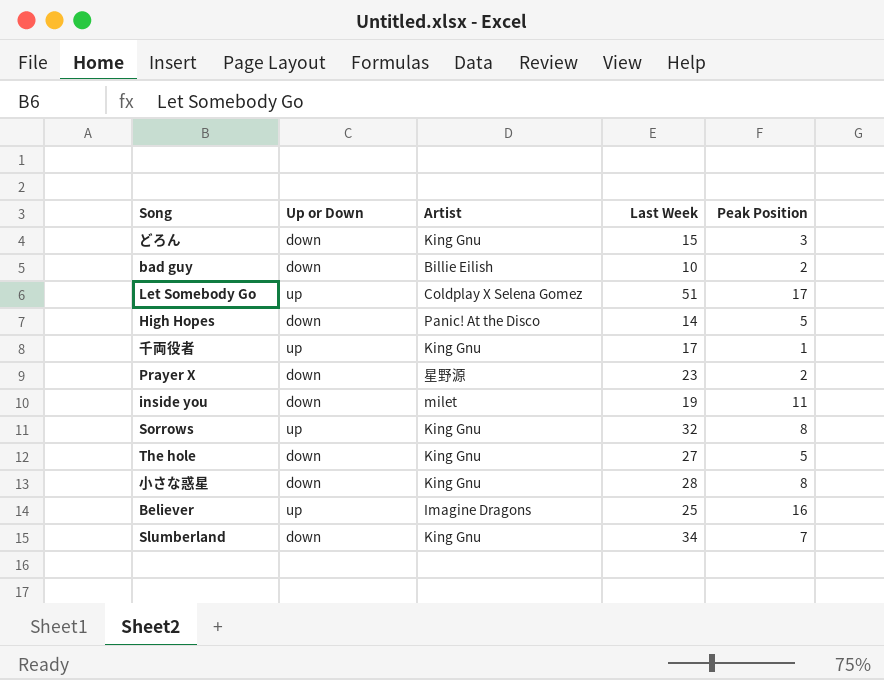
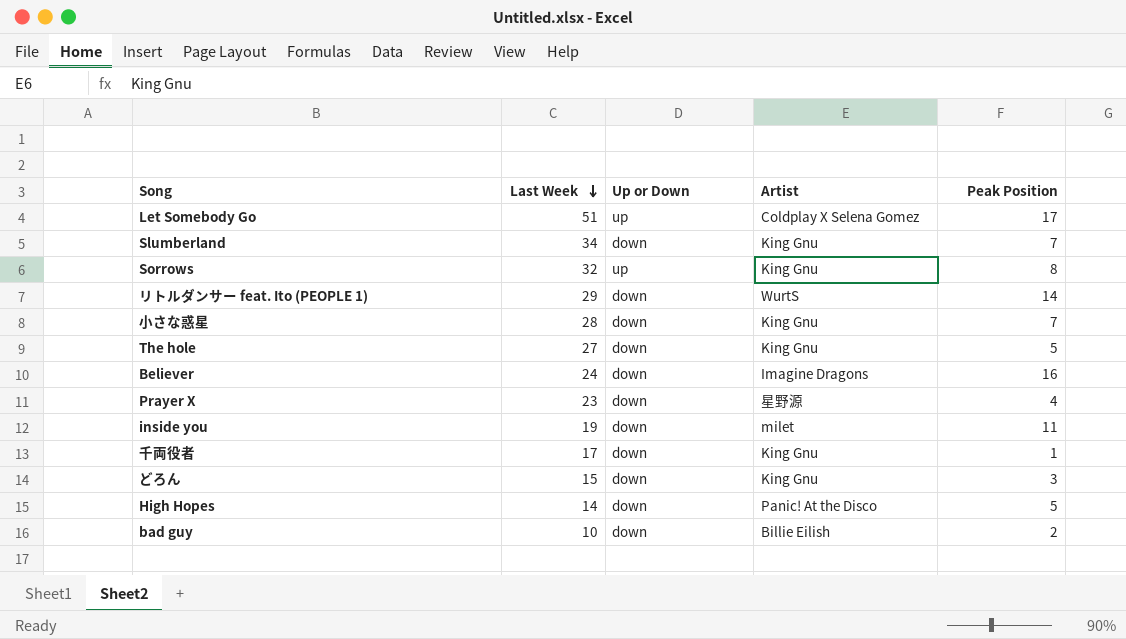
row order: none -> Last Week descending
column Last Week | position: 4 -> 2
row リトルダンサー feat. Ito (PEOPLE 1): none -> 29 | down | WurtS | 14
小さな惑星 | Peak Position: 8 -> 7
Believer | Last Week: 25 -> 24
Believer | Up or Down: up -> down
Prayer X | Peak Position: 2 -> 4
千両役者 | Up or Down: up -> down

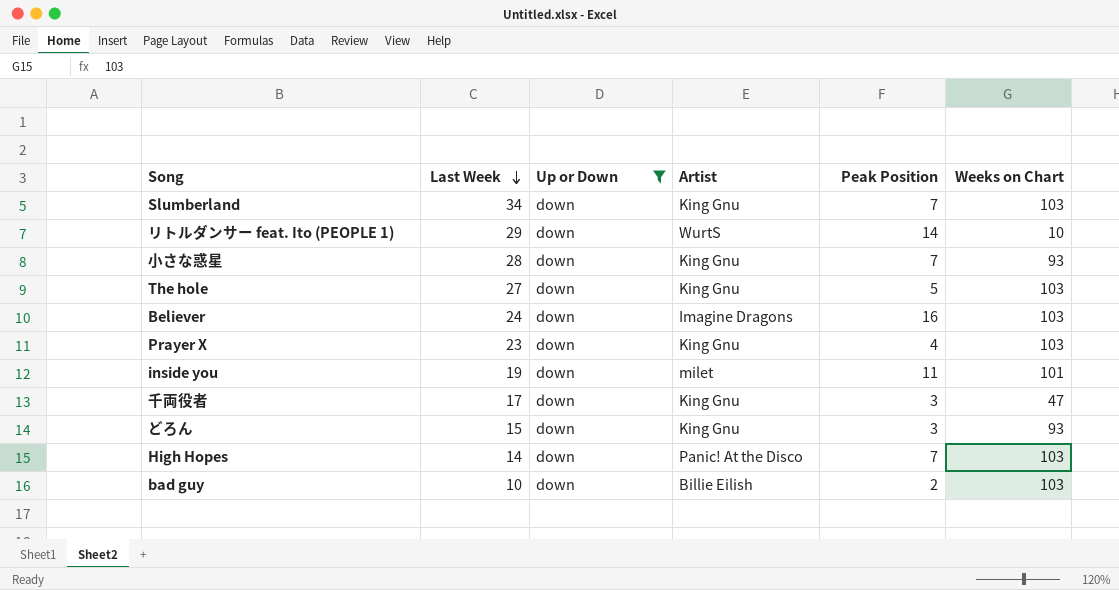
filter: none -> Up or Down = down
column Weeks on Chart | position: none -> 6
Prayer X | Artist: 星野源 -> King Gnu
千両役者 | Peak Position: 1 -> 3
High Hopes | Peak Position: 5 -> 7

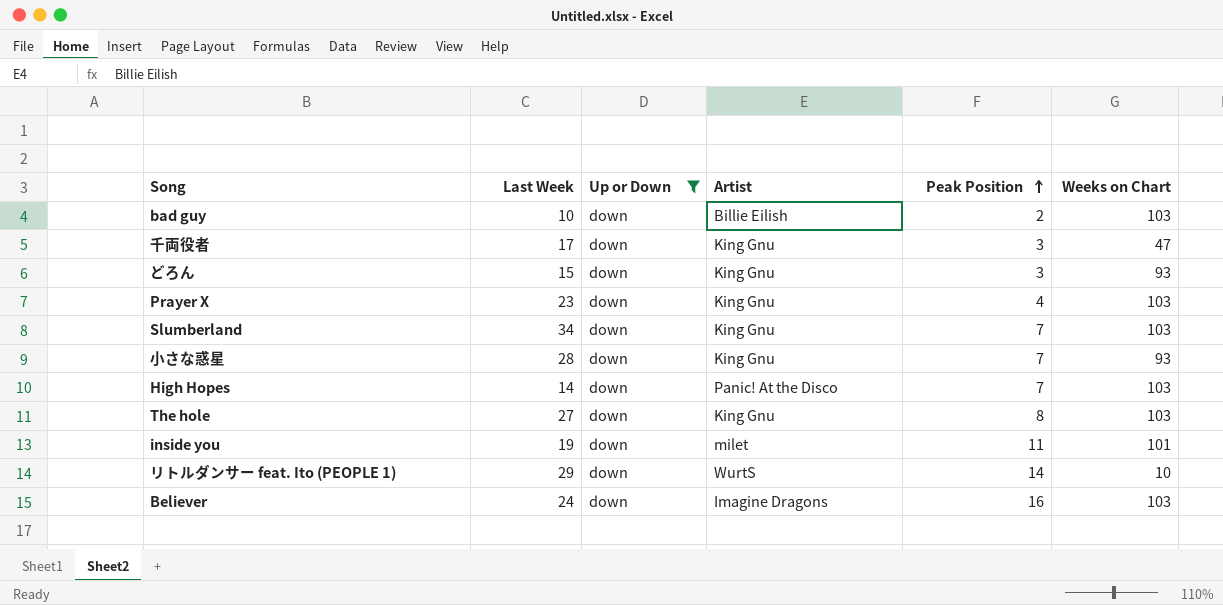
row order: Last Week descending -> Peak Position ascending
The hole | Peak Position: 5 -> 8

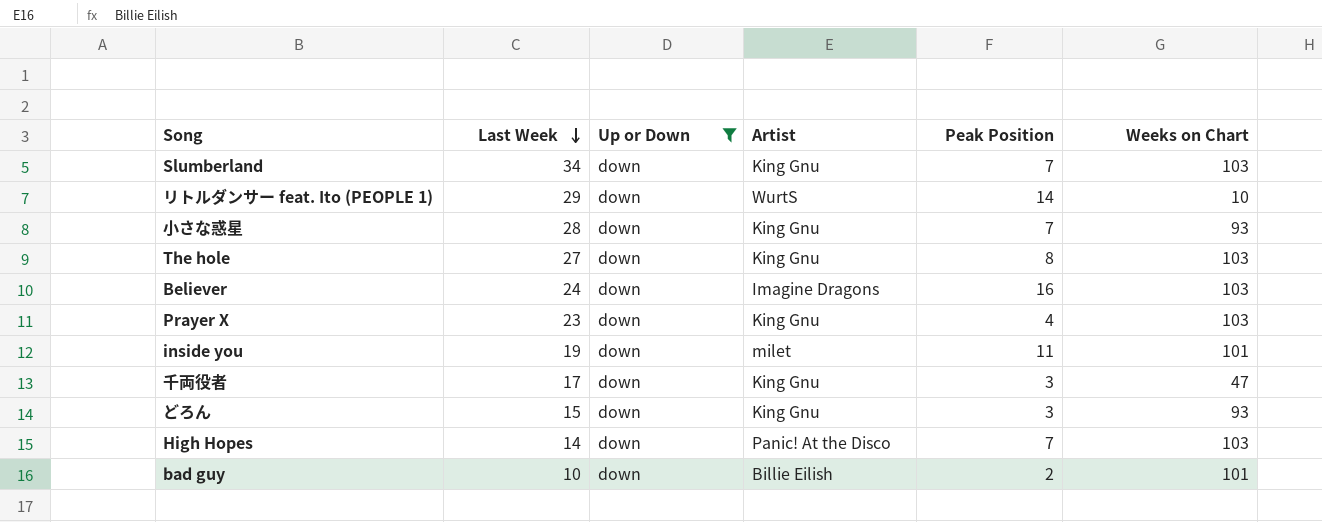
row order: Peak Position ascending -> Last Week descending
bad guy | Weeks on Chart: 103 -> 101

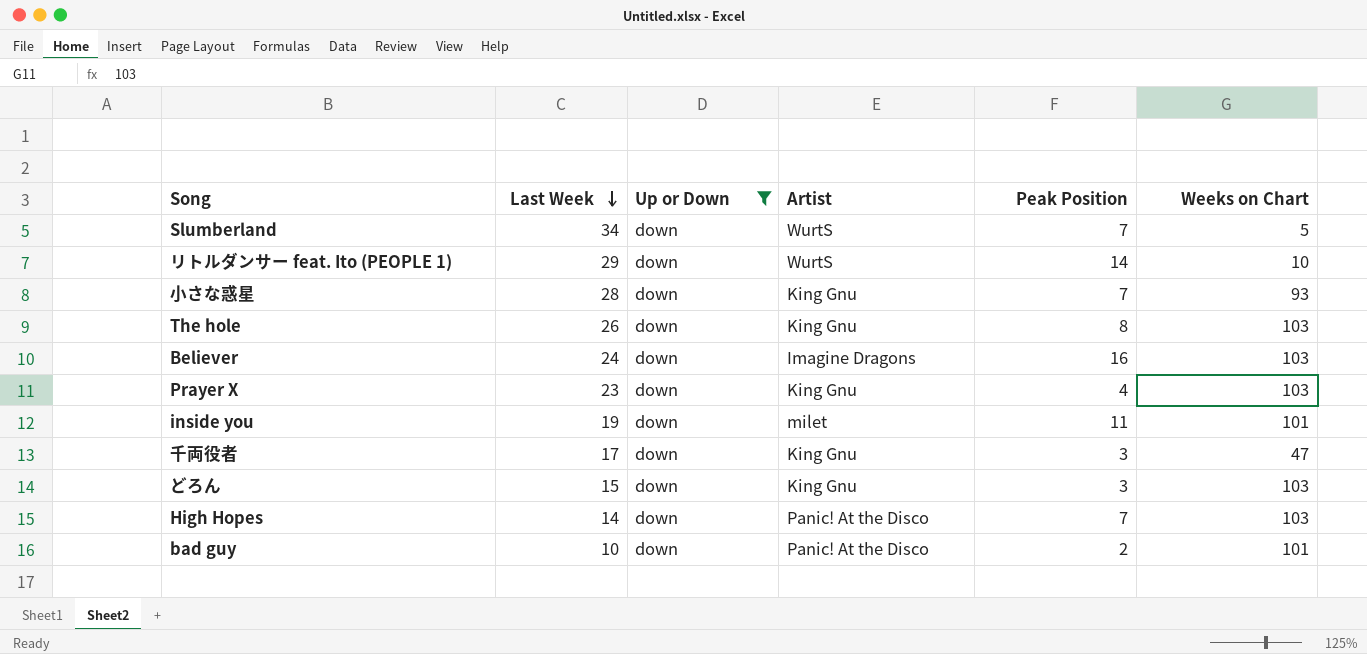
Slumberland | Artist: King Gnu -> WurtS
Slumberland | Weeks on Chart: 103 -> 5
The hole | Last Week: 27 -> 26
どろん | Weeks on Chart: 93 -> 103
bad guy | Artist: Billie Eilish -> Panic! At the Disco

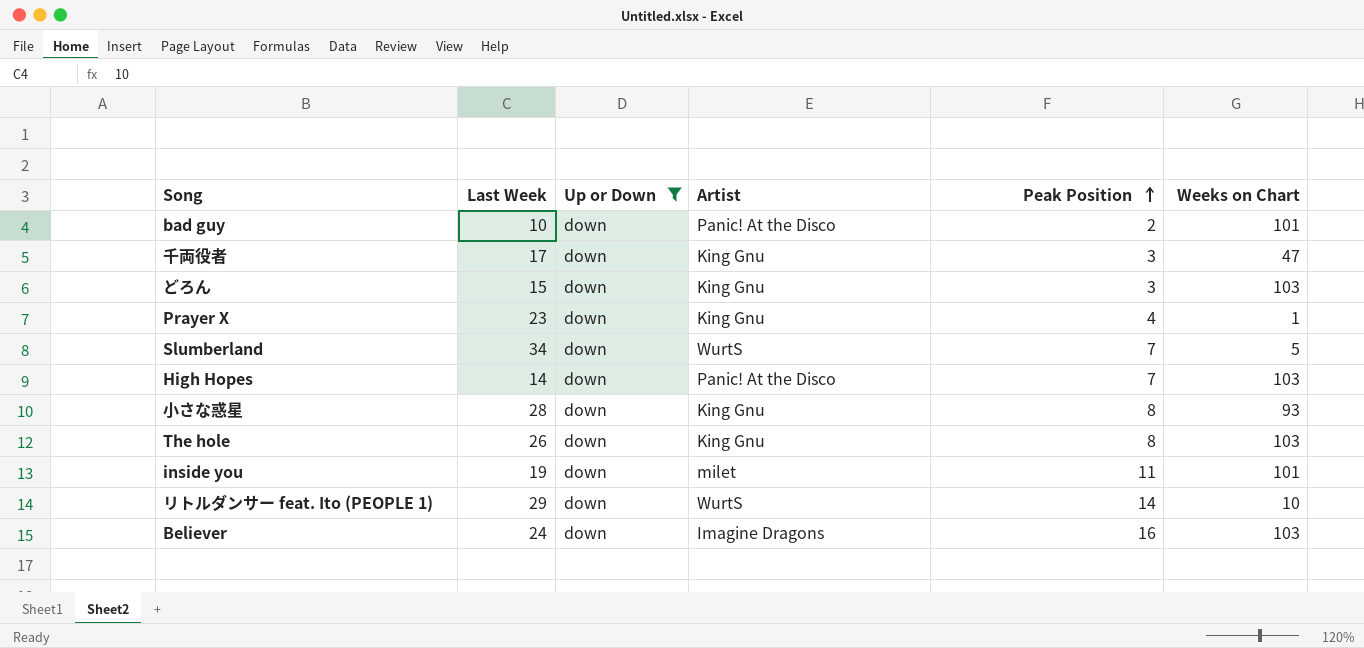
row order: Last Week descending -> Peak Position ascending
Prayer X | Weeks on Chart: 103 -> 1
小さな惑星 | Peak Position: 7 -> 8

